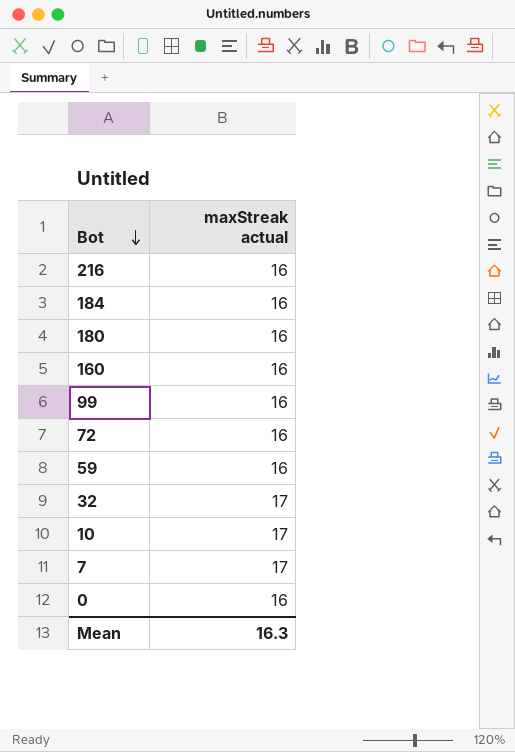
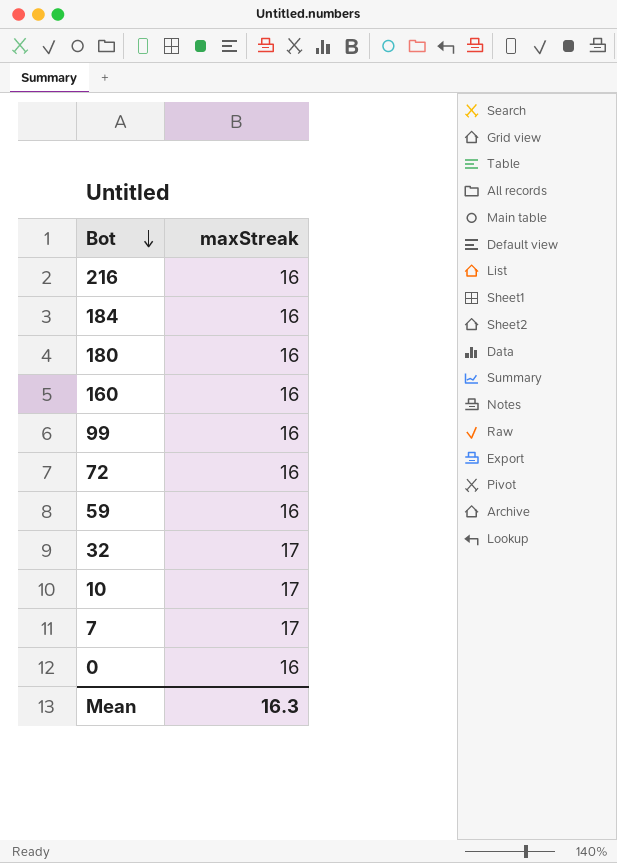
column name: maxStreak actual -> maxStreak

